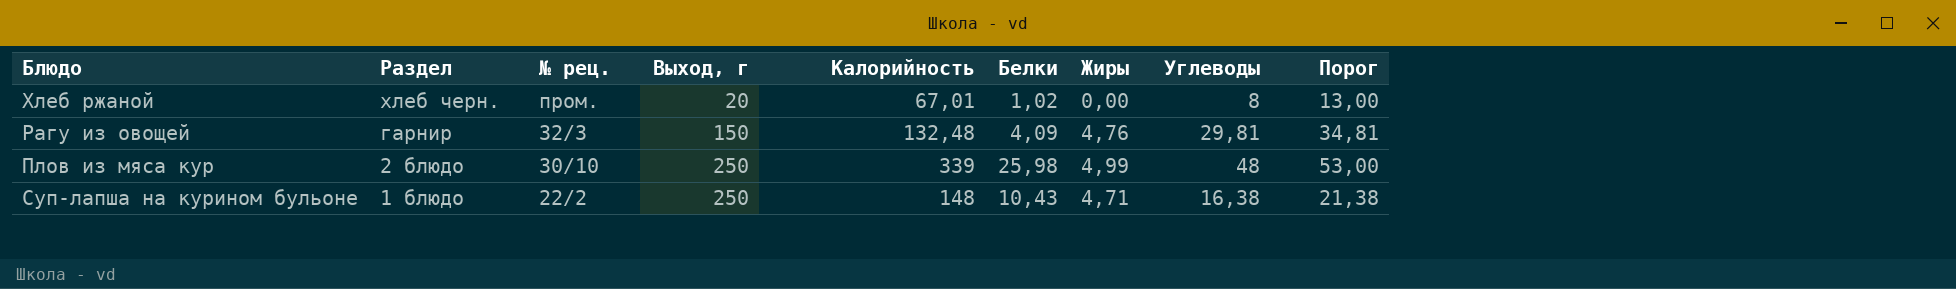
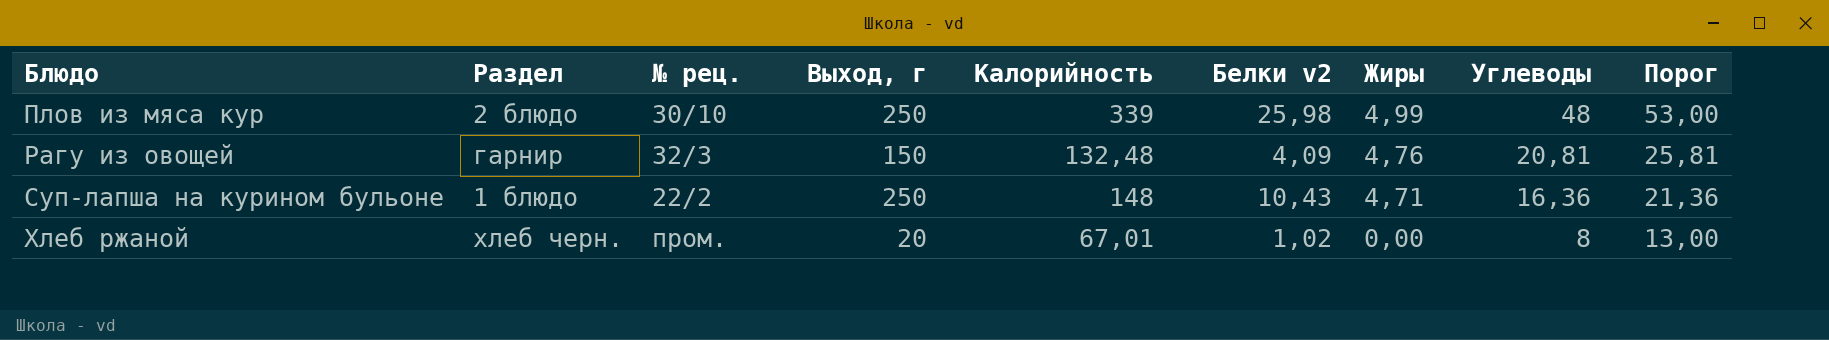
row order: Раздел descending -> Блюдо ascending
column name: Белки -> Белки v2
Рагу из овощей | Углеводы: 29,81 -> 20,81
Рагу из овощей | Порог: 34,81 -> 25,81
Суп-лапша на курином бульоне | Углеводы: 16,38 -> 16,36
Суп-лапша на курином бульоне | Порог: 21,38 -> 21,36

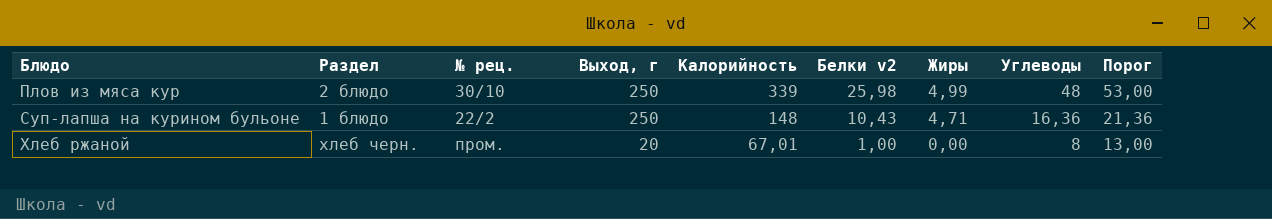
row Рагу из овощей: гарнир | 32/3 | 150 | 132,48 | 4,09 | 4,76 | 20,81 | 25,81 -> none
Хлеб ржаной | Белки v2: 1,02 -> 1,00

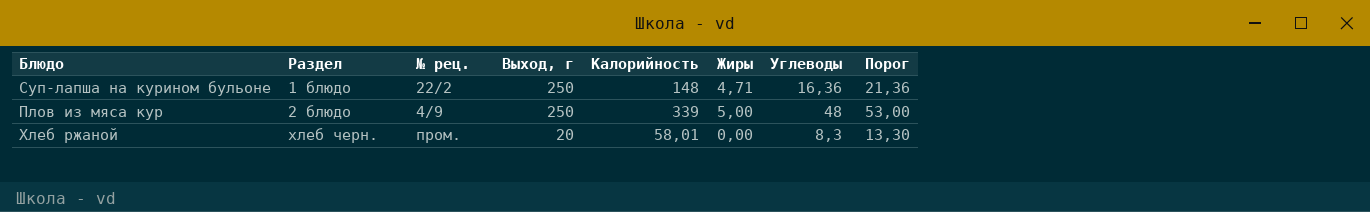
row order: Блюдо ascending -> Раздел ascending
column Белки v2 | position: 6 -> none
Плов из мяса кур | № рец.: 30/10 -> 4/9
Плов из мяса кур | Жиры: 4,99 -> 5,00
Хлеб ржаной | Калорийность: 67,01 -> 58,01
Хлеб ржаной | Углеводы: 8 -> 8,3
Хлеб ржаной | Порог: 13,00 -> 13,30

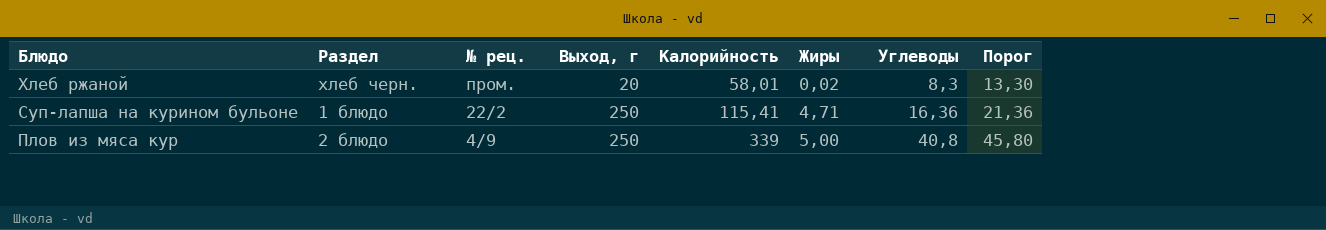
row order: Раздел ascending -> Блюдо descending
Хлеб ржаной | Жиры: 0,00 -> 0,02
Суп-лапша на курином бульоне | Калорийность: 148 -> 115,41
Плов из мяса кур | Углеводы: 48 -> 40,8
Плов из мяса кур | Порог: 53,00 -> 45,80

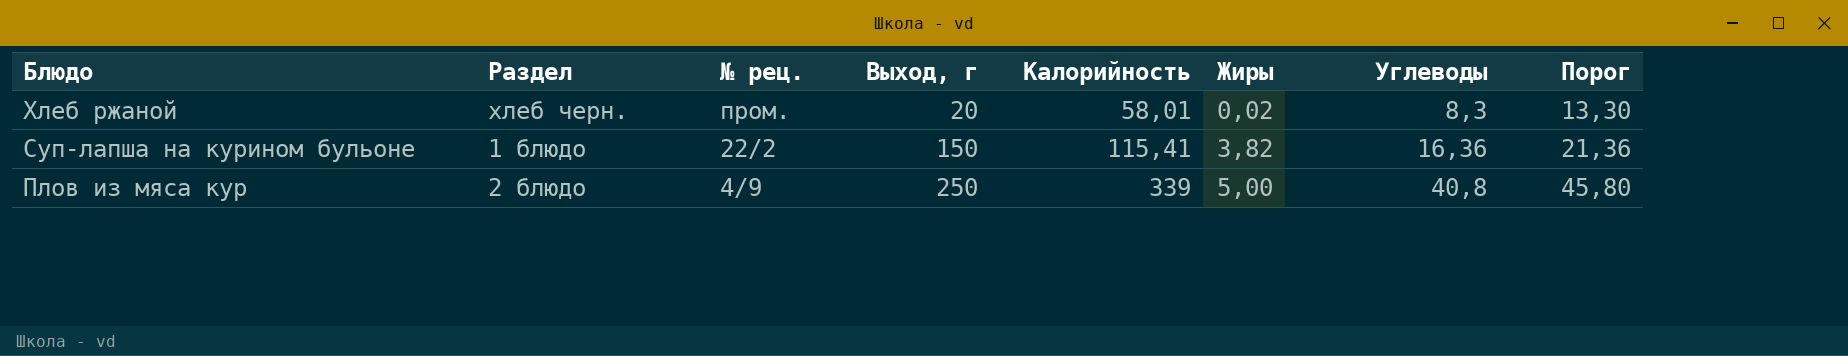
Суп-лапша на курином бульоне | Выход, г: 250 -> 150
Суп-лапша на курином бульоне | Жиры: 4,71 -> 3,82

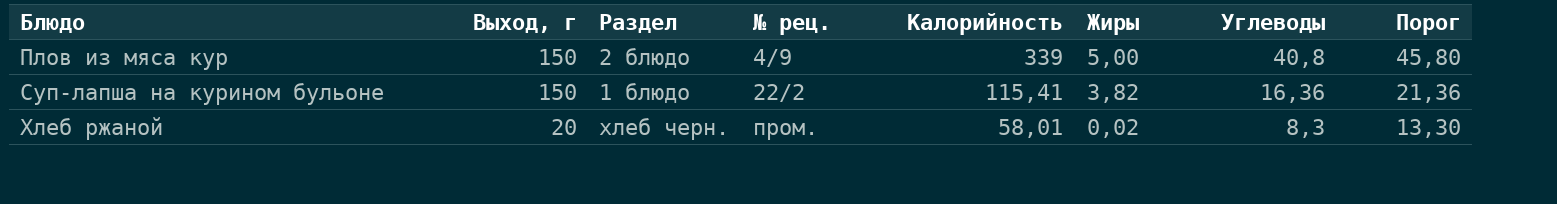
row order: Блюдо descending -> Блюдо ascending
column Выход, г | position: 4 -> 2
Плов из мяса кур | Выход, г: 250 -> 150

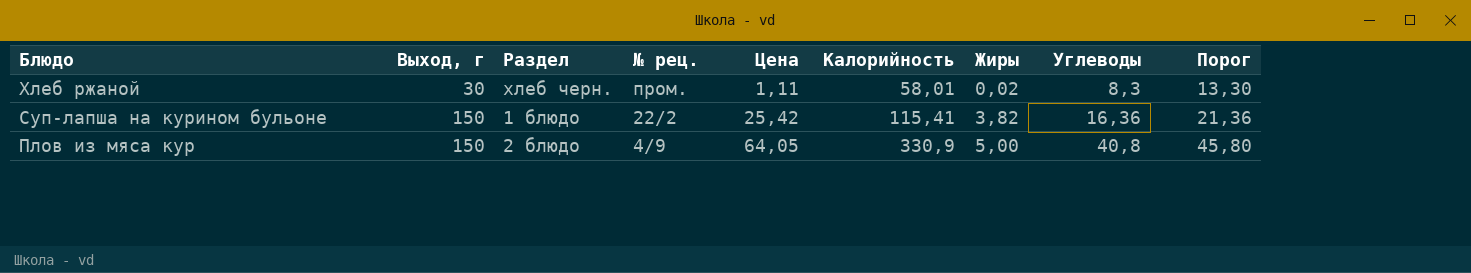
row order: Блюдо ascending -> Блюдо descending
column Цена | position: none -> 5
Хлеб ржаной | Выход, г: 20 -> 30
Плов из мяса кур | Калорийность: 339 -> 330,9

